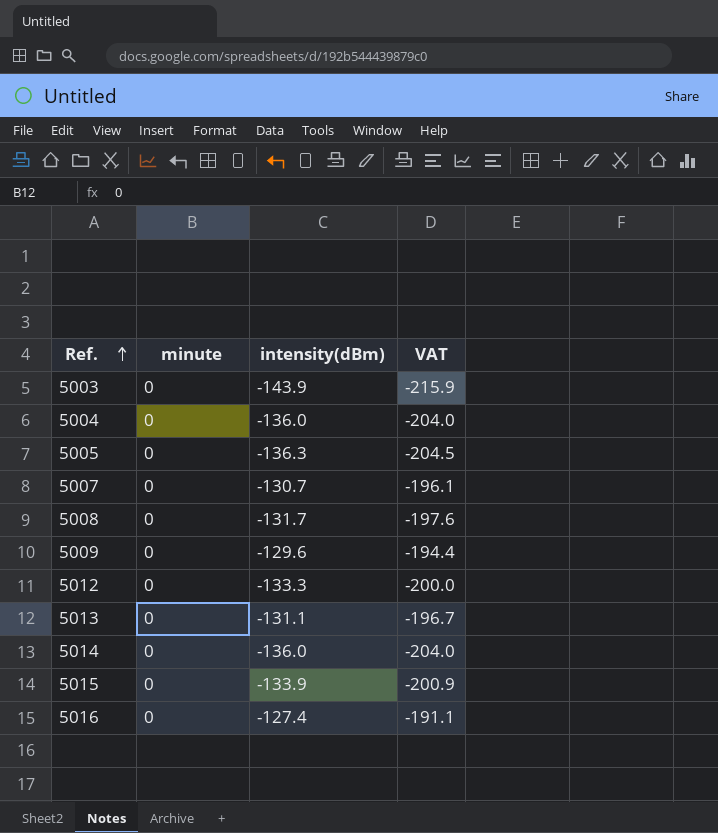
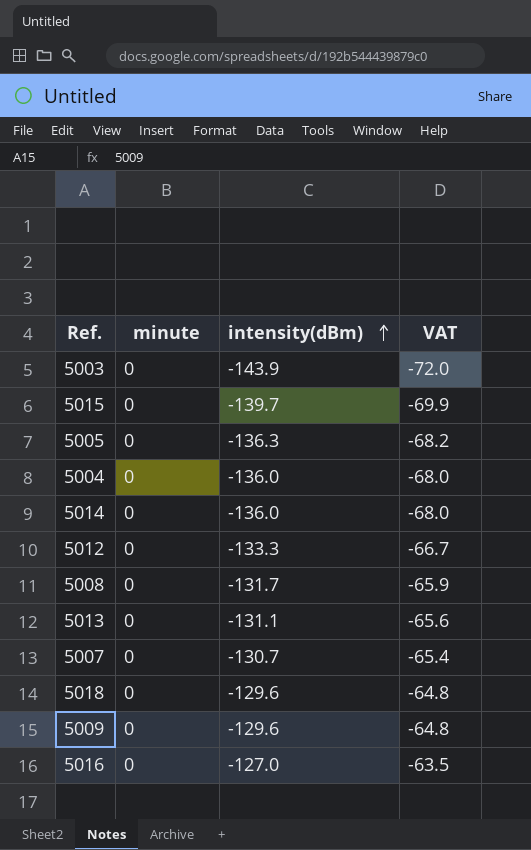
row order: Ref. ascending -> intensity(dBm) ascending
column VAT | formula: [intensity(dBm)] * 1.5 -> [intensity(dBm)] * 0.5
5015 | intensity(dBm): -133.9 -> -139.7
row 5018: none -> 0 | -129.6 | -64.8
5016 | intensity(dBm): -127.4 -> -127.0

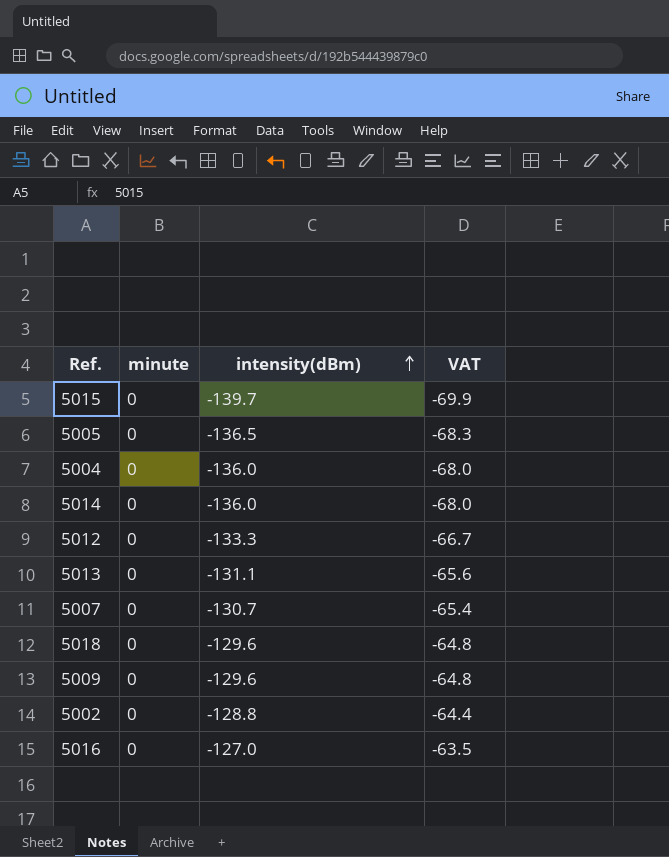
row 5003: 0 | -143.9 | -72.0 -> none
row 5008: 0 | -131.7 | -65.9 -> none
5005 | intensity(dBm): -136.3 -> -136.5
5005 | VAT: -68.2 -> -68.3
row 5002: none -> 0 | -128.8 | -64.4

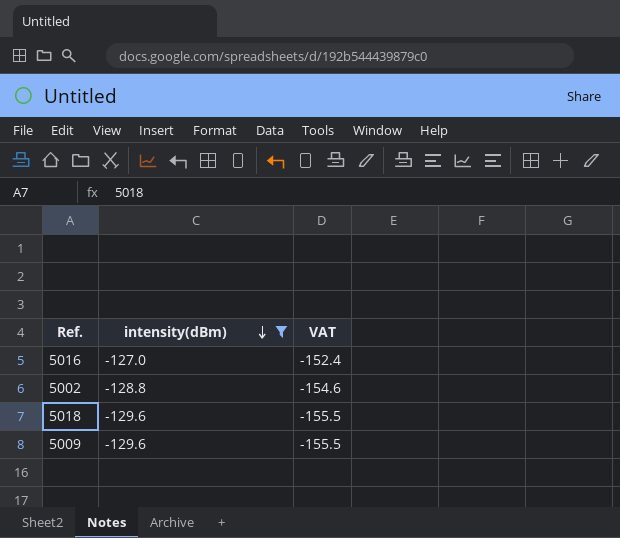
filter: none -> intensity(dBm) >= -129.6
row order: intensity(dBm) ascending -> intensity(dBm) descending
column minute | position: 2 -> none
column VAT | formula: [intensity(dBm)] * 0.5 -> [intensity(dBm)] * 1.2

